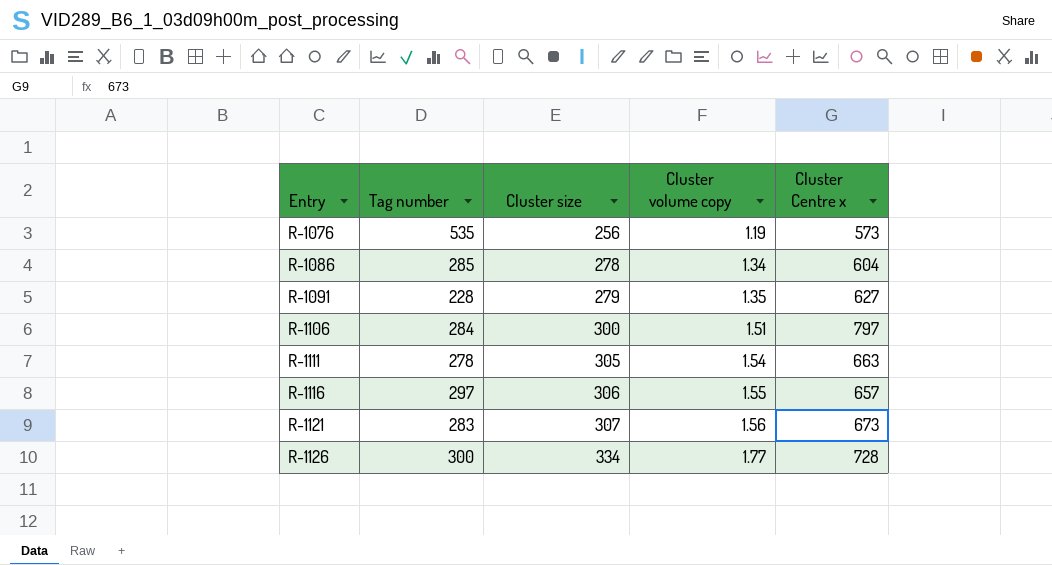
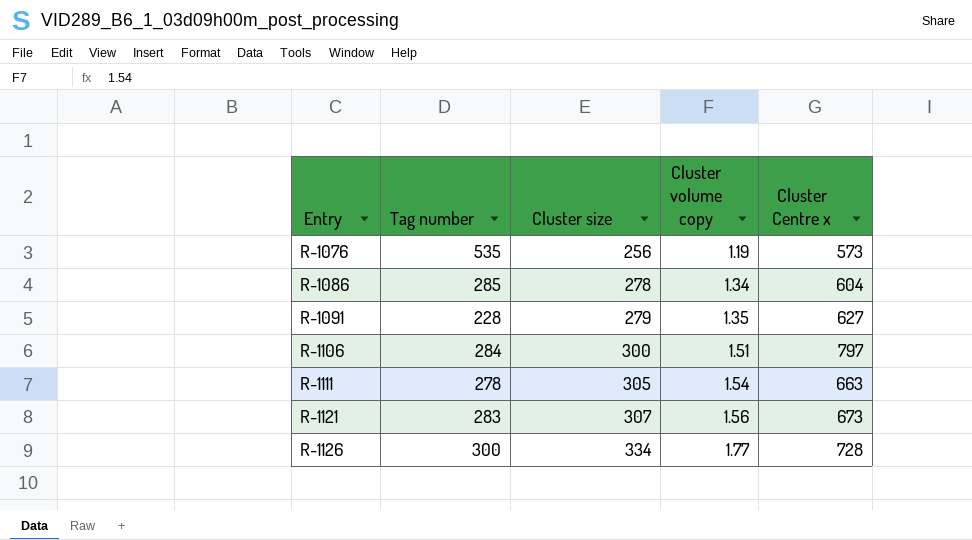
row R-1116: 297 | 306 | 1.55 | 657 -> none

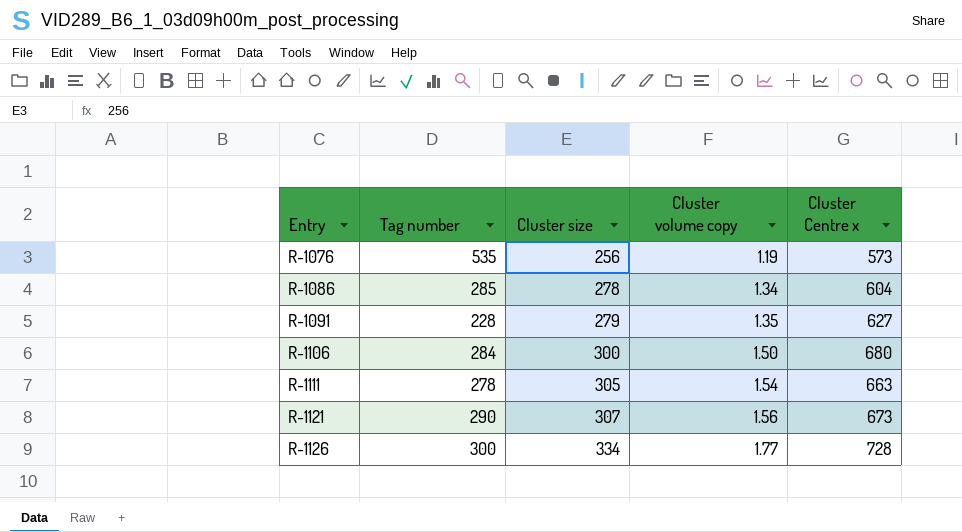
R-1106 | Cluster volume copy: 1.51 -> 1.50
R-1106 | Cluster Centre x: 797 -> 680
R-1121 | Tag number: 283 -> 290

